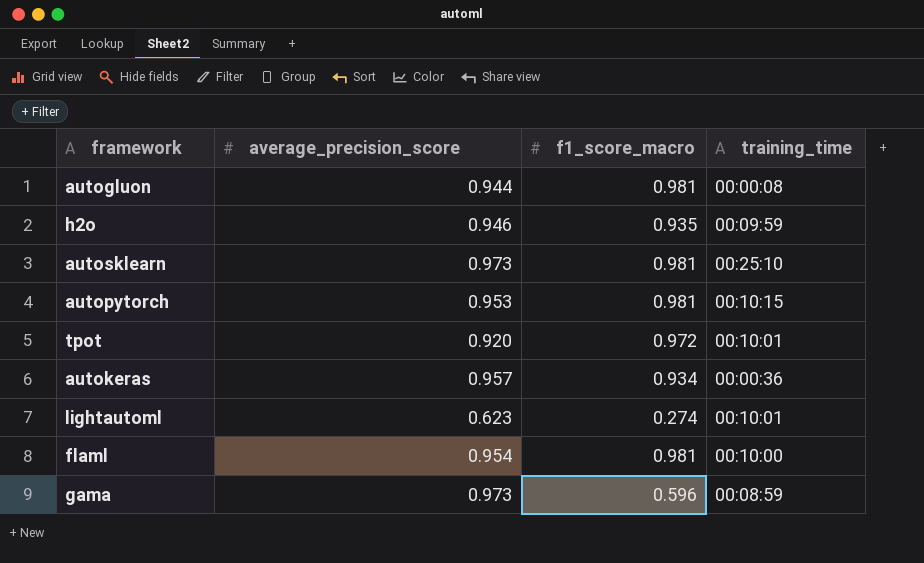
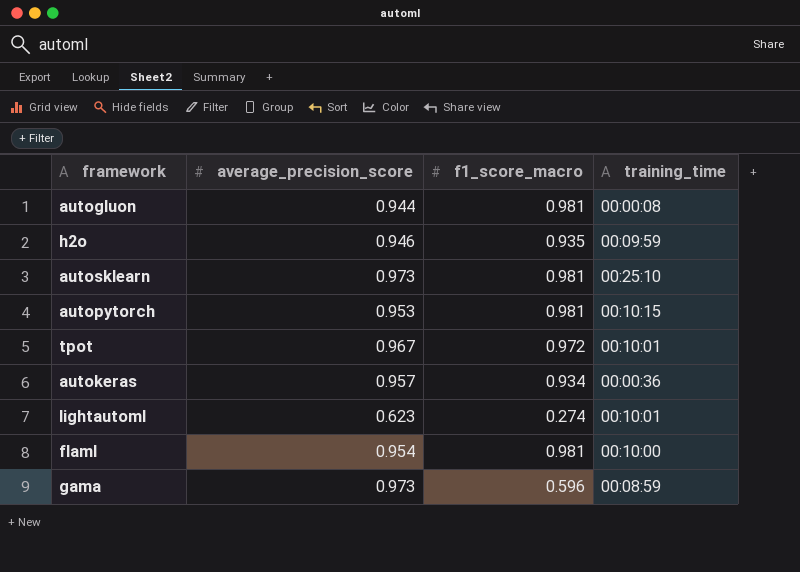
tpot | average_precision_score: 0.920 -> 0.967

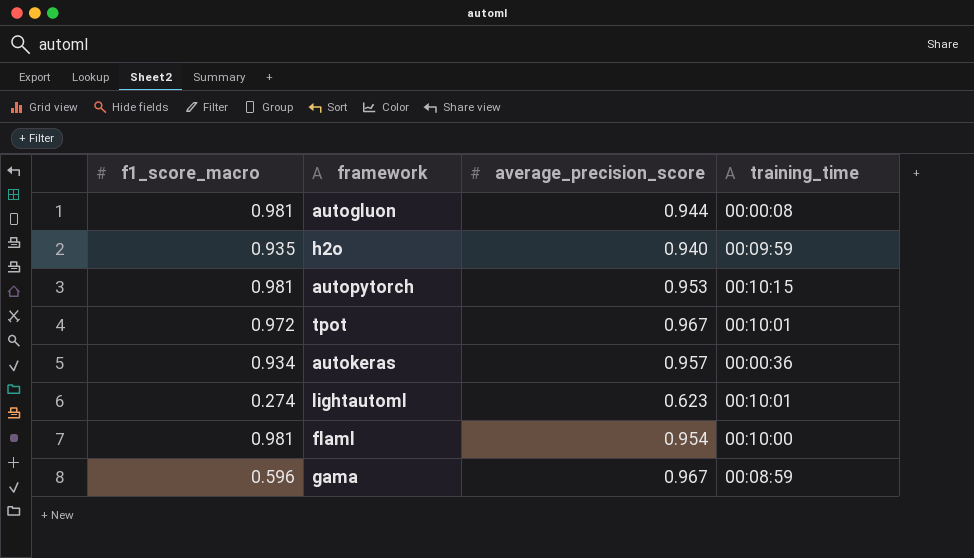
column f1_score_macro | position: 3 -> 1
row autosklearn: 0.973 | 0.981 | 00:25:10 -> none
h2o | average_precision_score: 0.946 -> 0.940
gama | average_precision_score: 0.973 -> 0.967

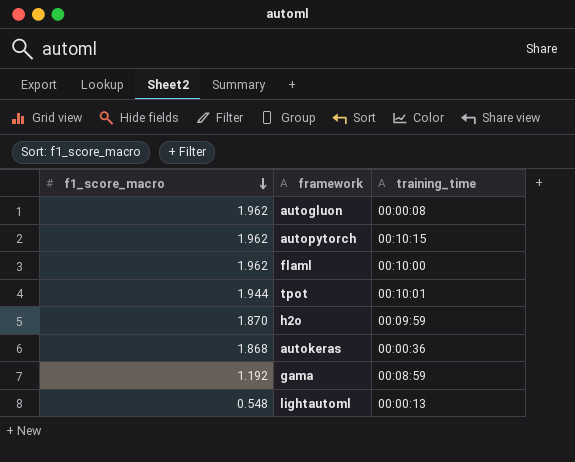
row order: none -> f1_score_macro descending
column average_precision_score | position: 3 -> none
autogluon | f1_score_macro: 0.981 -> 1.962
autopytorch | f1_score_macro: 0.981 -> 1.962
flaml | f1_score_macro: 0.981 -> 1.962
tpot | f1_score_macro: 0.972 -> 1.944
h2o | f1_score_macro: 0.935 -> 1.870
autokeras | f1_score_macro: 0.934 -> 1.868
gama | f1_score_macro: 0.596 -> 1.192
lightautoml | f1_score_macro: 0.274 -> 0.548
lightautoml | training_time: 00:10:01 -> 00:00:13

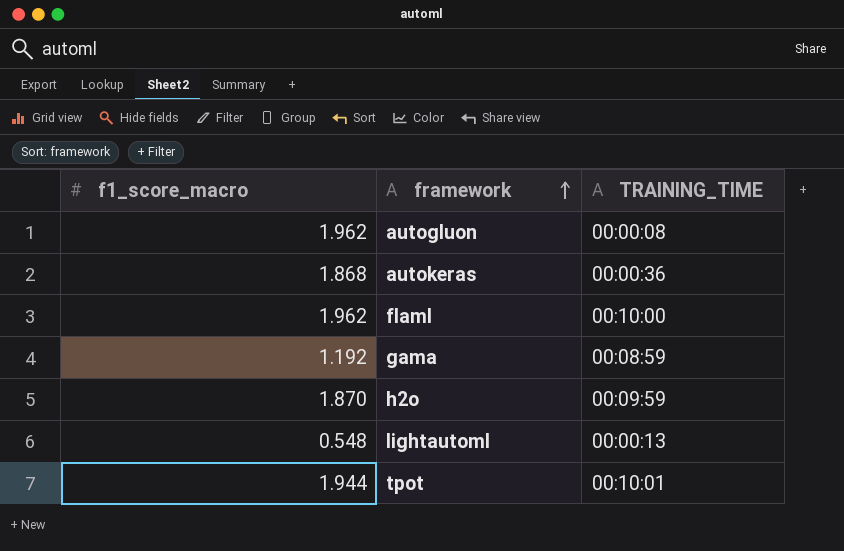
row order: f1_score_macro descending -> framework ascending
column name: training_time -> TRAINING_TIME
row autopytorch: 1.962 | 00:10:15 -> none

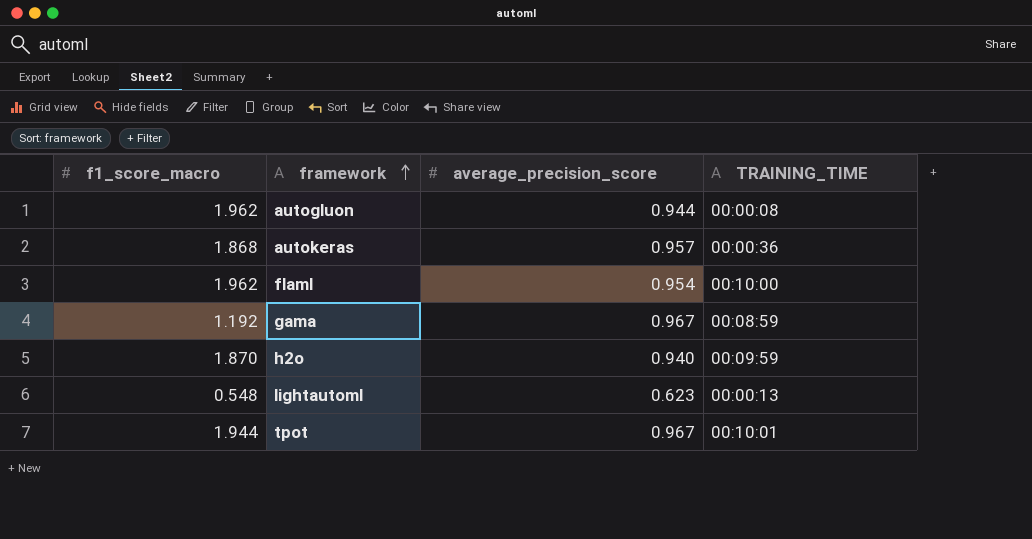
column average_precision_score | position: none -> 3

